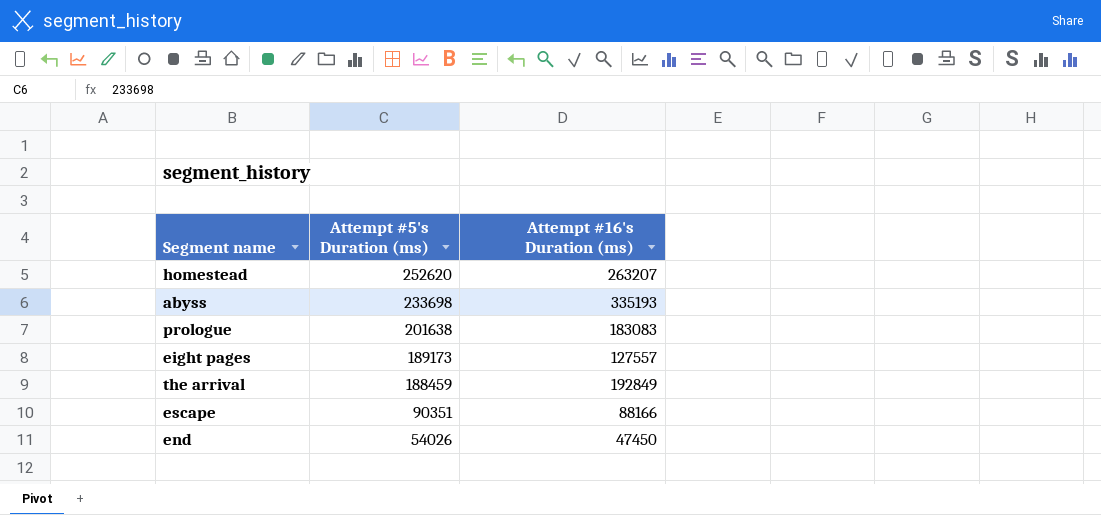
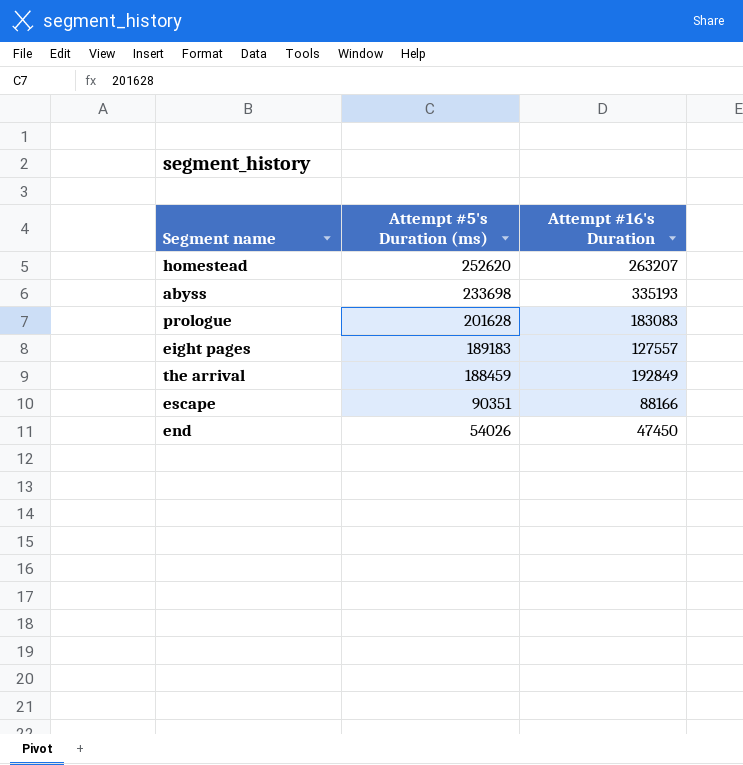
column name: Attempt #16's Duration (ms) -> Attempt #16's Duration
prologue | Attempt #5's Duration (ms): 201638 -> 201628
eight pages | Attempt #5's Duration (ms): 189173 -> 189183

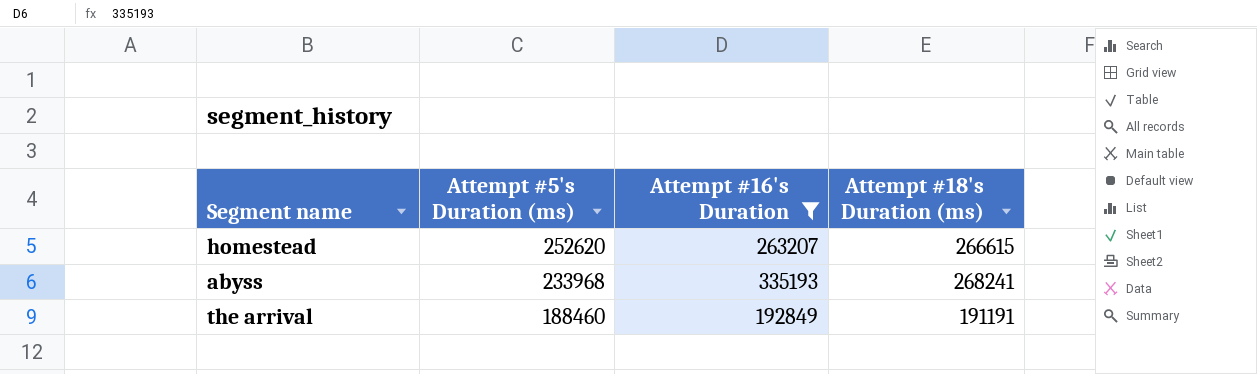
filter: none -> Attempt #16's Duration >= 192849
column Attempt #18's Duration (ms) | position: none -> 4
abyss | Attempt #5's Duration (ms): 233698 -> 233968
the arrival | Attempt #5's Duration (ms): 188459 -> 188460

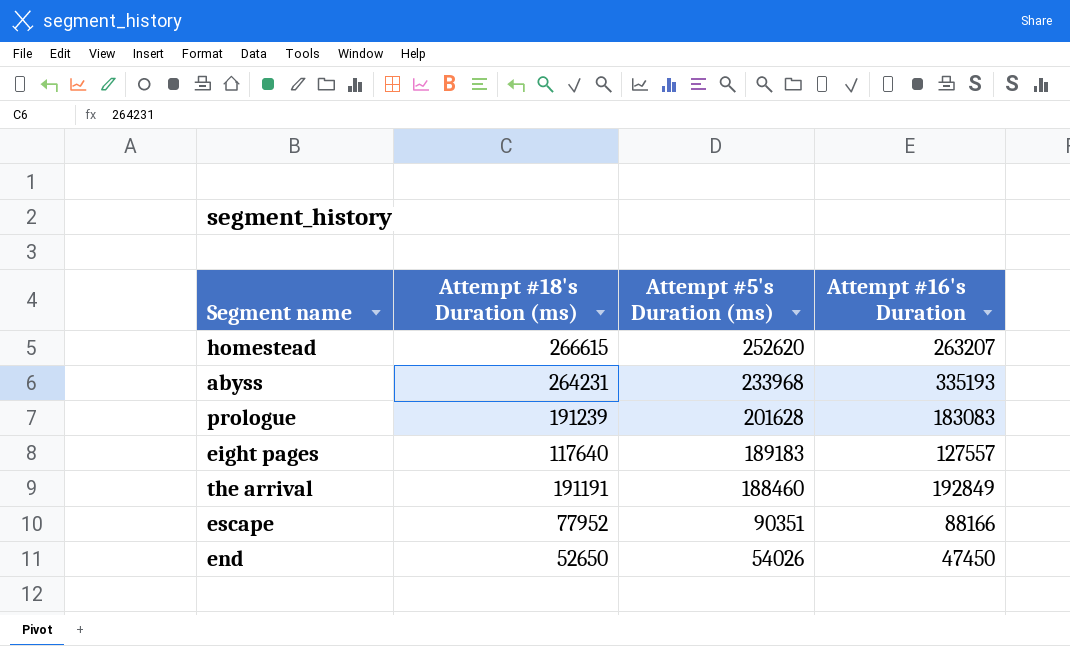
filter: Attempt #16's Duration >= 192849 -> none
column Attempt #18's Duration (ms) | position: 4 -> 2
abyss | Attempt #18's Duration (ms): 268241 -> 264231

